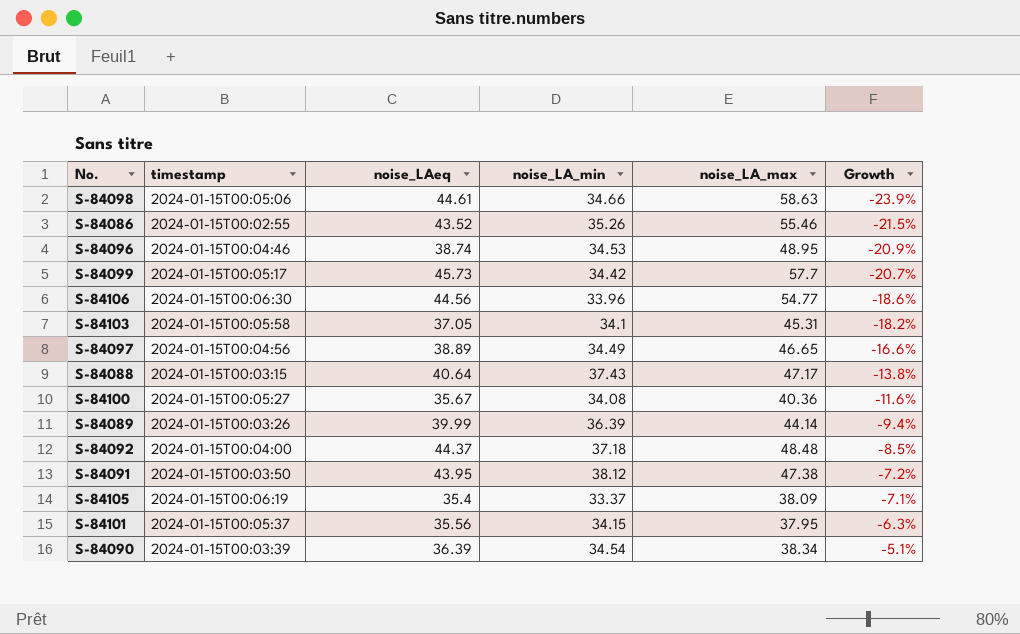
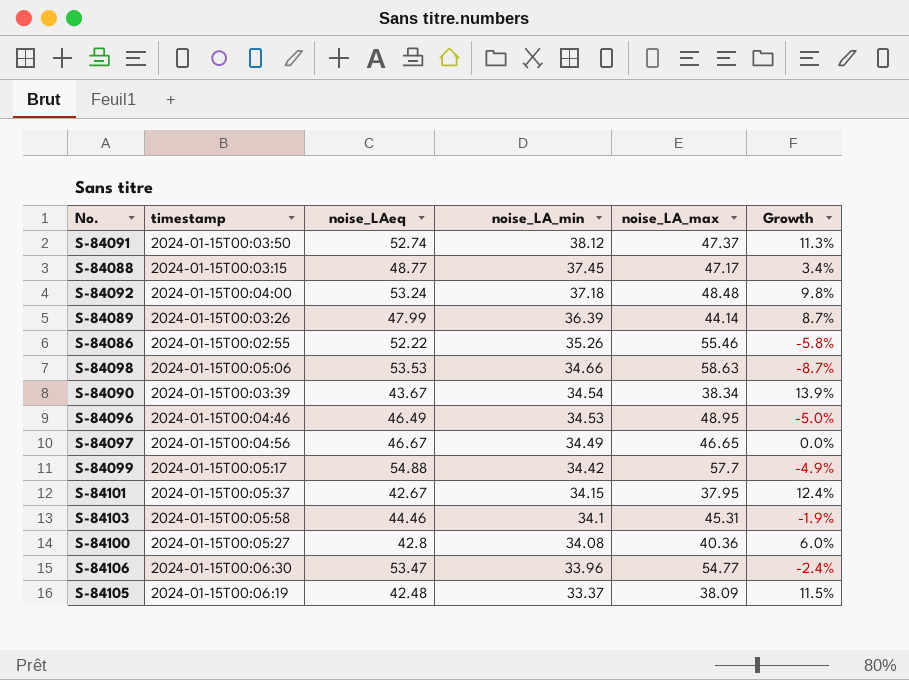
row order: Growth ascending -> noise_LA_min descending
S-84091 | noise_LAeq: 43.95 -> 52.74
S-84091 | noise_LA_max: 47.38 -> 47.37
S-84091 | Growth: -7.2% -> 11.3%
S-84088 | noise_LAeq: 40.64 -> 48.77
S-84088 | noise_LA_min: 37.43 -> 37.45
S-84088 | Growth: -13.8% -> 3.4%
S-84092 | noise_LAeq: 44.37 -> 53.24
S-84092 | Growth: -8.5% -> 9.8%
S-84089 | noise_LAeq: 39.99 -> 47.99
S-84089 | Growth: -9.4% -> 8.7%
S-84086 | noise_LAeq: 43.52 -> 52.22
S-84086 | Growth: -21.5% -> -5.8%
S-84098 | noise_LAeq: 44.61 -> 53.53
S-84098 | Growth: -23.9% -> -8.7%
S-84090 | noise_LAeq: 36.39 -> 43.67
S-84090 | Growth: -5.1% -> 13.9%
S-84096 | noise_LAeq: 38.74 -> 46.49
S-84096 | Growth: -20.9% -> -5.0%
S-84097 | noise_LAeq: 38.89 -> 46.67
S-84097 | Growth: -16.6% -> 0.0%
S-84099 | noise_LAeq: 45.73 -> 54.88
S-84099 | Growth: -20.7% -> -4.9%
S-84101 | noise_LAeq: 35.56 -> 42.67
S-84101 | Growth: -6.3% -> 12.4%
S-84103 | noise_LAeq: 37.05 -> 44.46
S-84103 | Growth: -18.2% -> -1.9%
S-84100 | noise_LAeq: 35.67 -> 42.8
S-84100 | Growth: -11.6% -> 6.0%
S-84106 | noise_LAeq: 44.56 -> 53.47
S-84106 | Growth: -18.6% -> -2.4%
S-84105 | noise_LAeq: 35.4 -> 42.48
S-84105 | Growth: -7.1% -> 11.5%

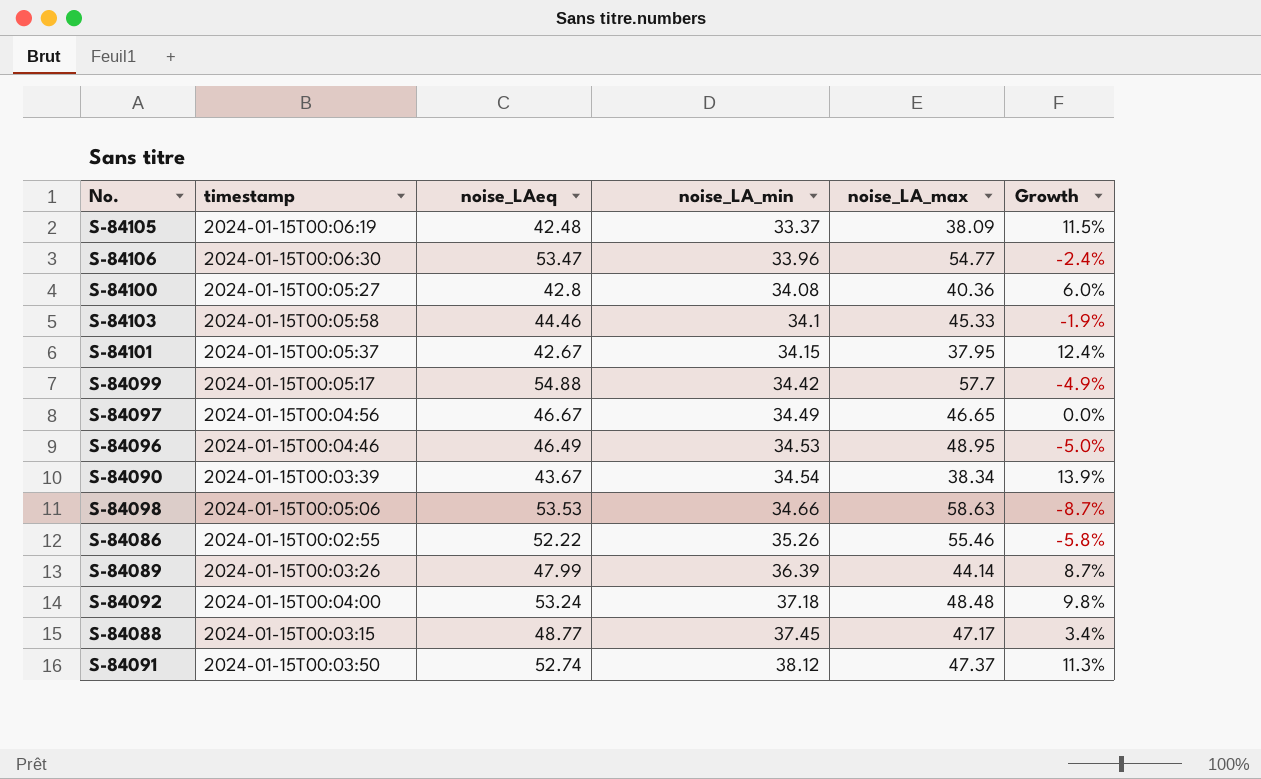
row order: noise_LA_min descending -> noise_LA_min ascending
S-84103 | noise_LA_max: 45.31 -> 45.33

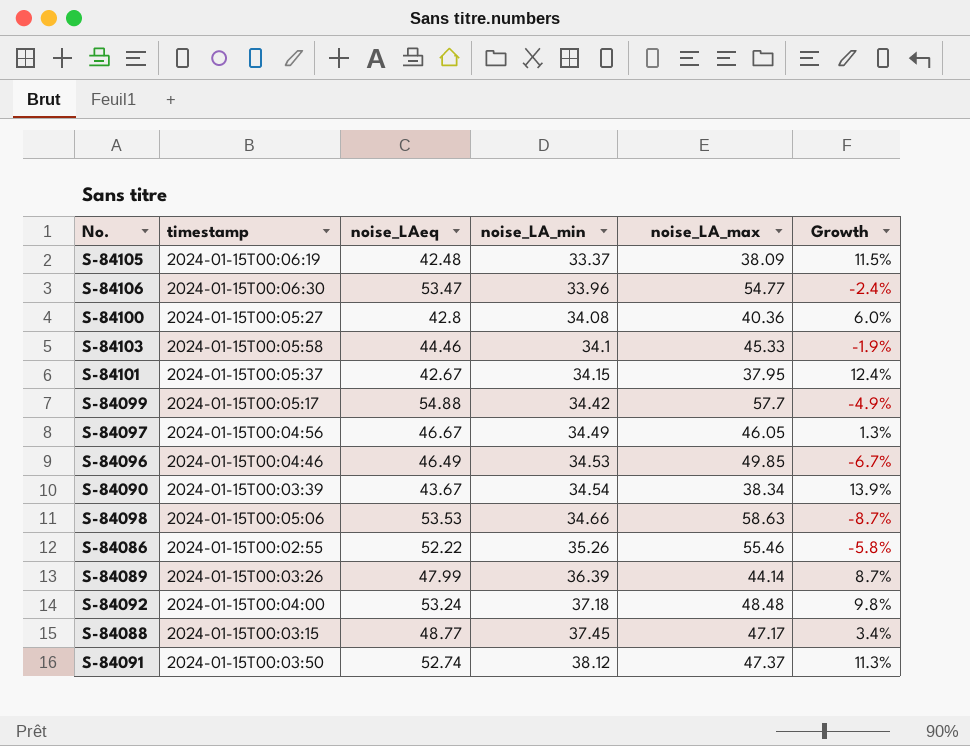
S-84097 | noise_LA_max: 46.65 -> 46.05
S-84097 | Growth: 0.0% -> 1.3%
S-84096 | noise_LA_max: 48.95 -> 49.85
S-84096 | Growth: -5.0% -> -6.7%

